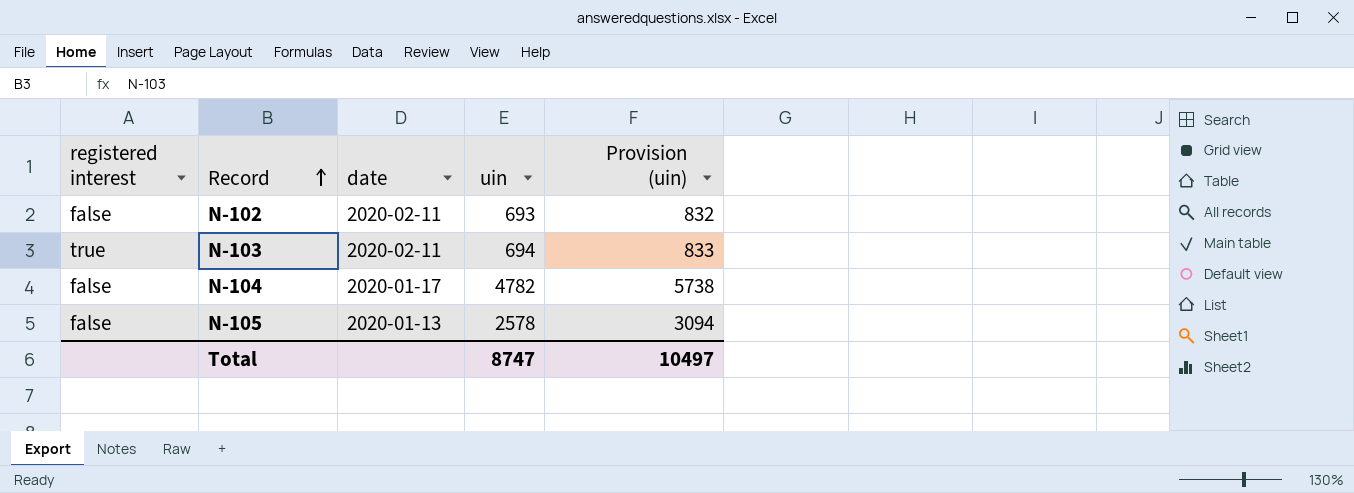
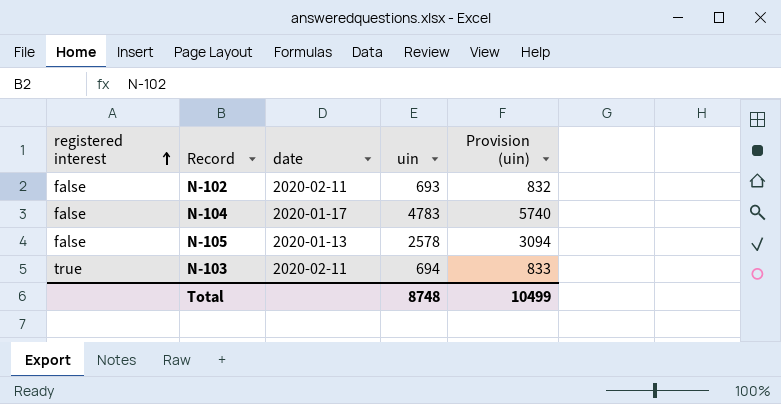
row order: Record ascending -> registered interest ascending
N-104 | uin: 4782 -> 4783
N-104 | Provision (uin): 5738 -> 5740
Total | uin: 8747 -> 8748
Total | Provision (uin): 10497 -> 10499

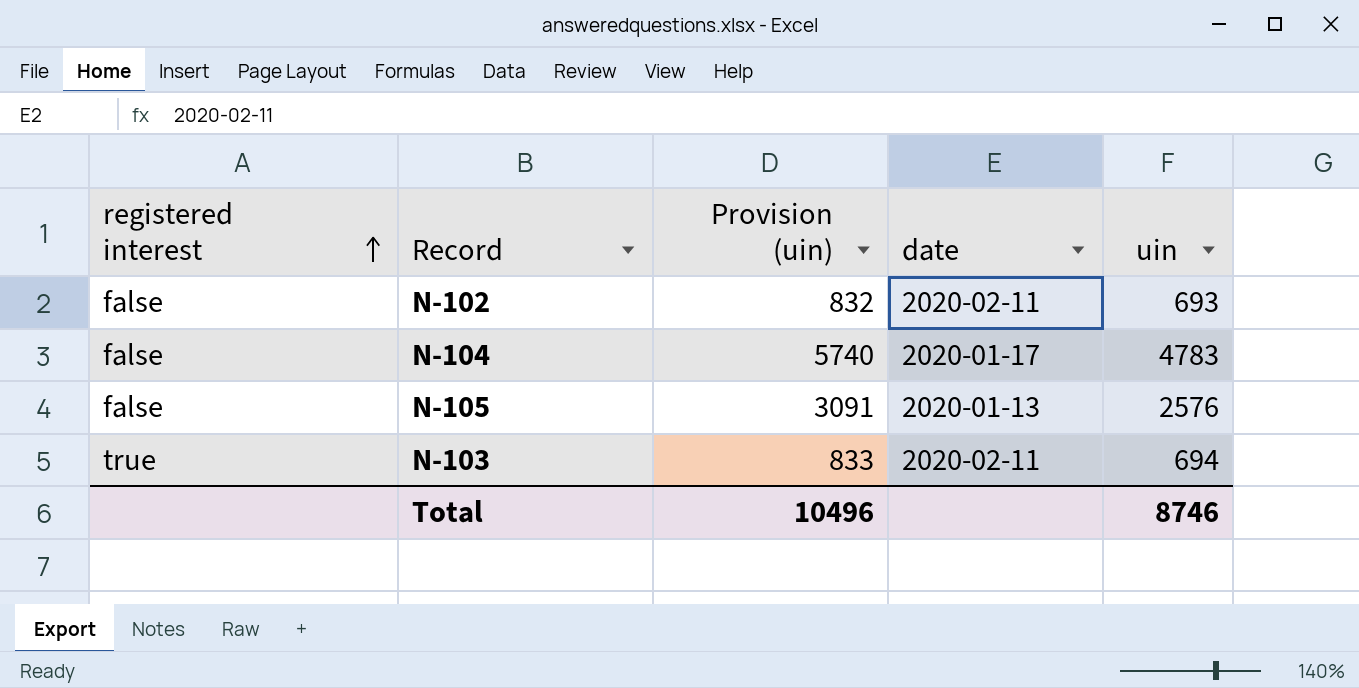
column Provision (uin) | position: 5 -> 3
N-105 | Provision (uin): 3094 -> 3091
N-105 | uin: 2578 -> 2576
Total | Provision (uin): 10499 -> 10496
Total | uin: 8748 -> 8746

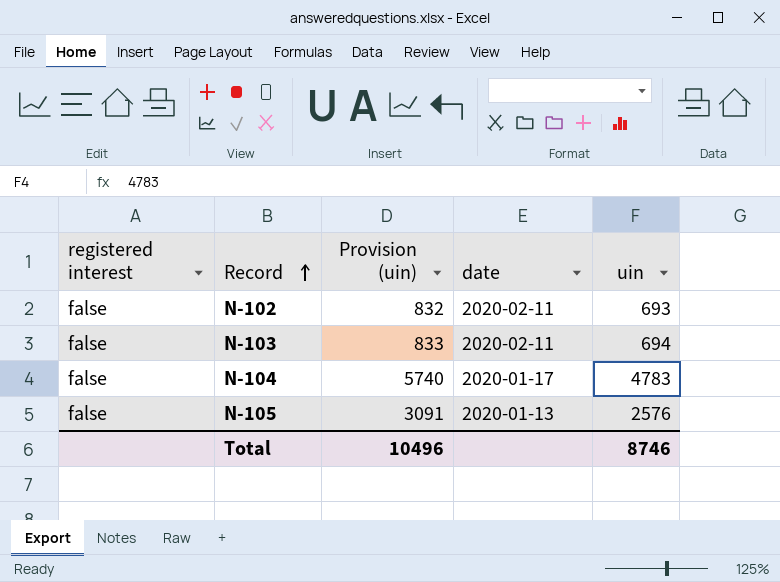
row order: registered interest ascending -> Record ascending
N-103 | registered interest: true -> false

